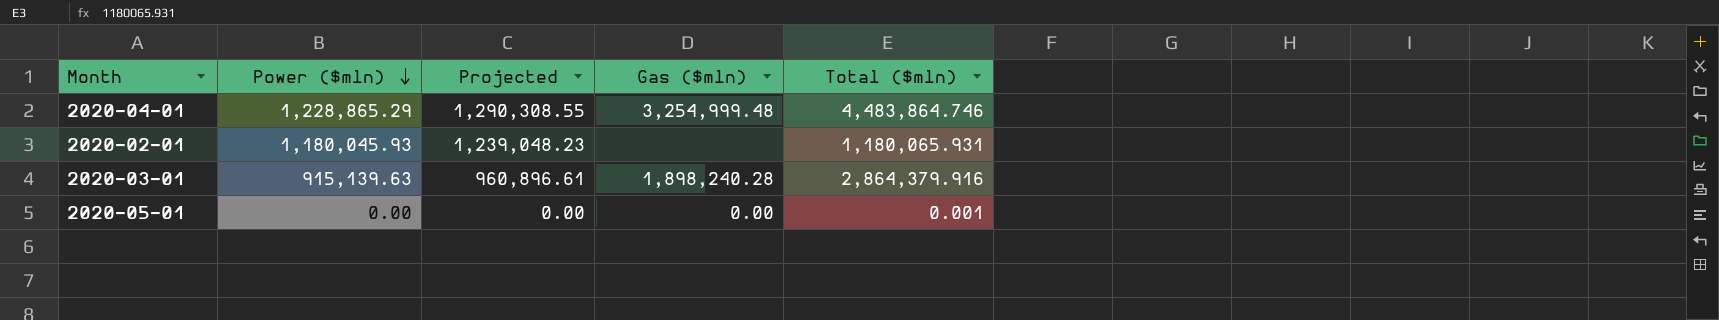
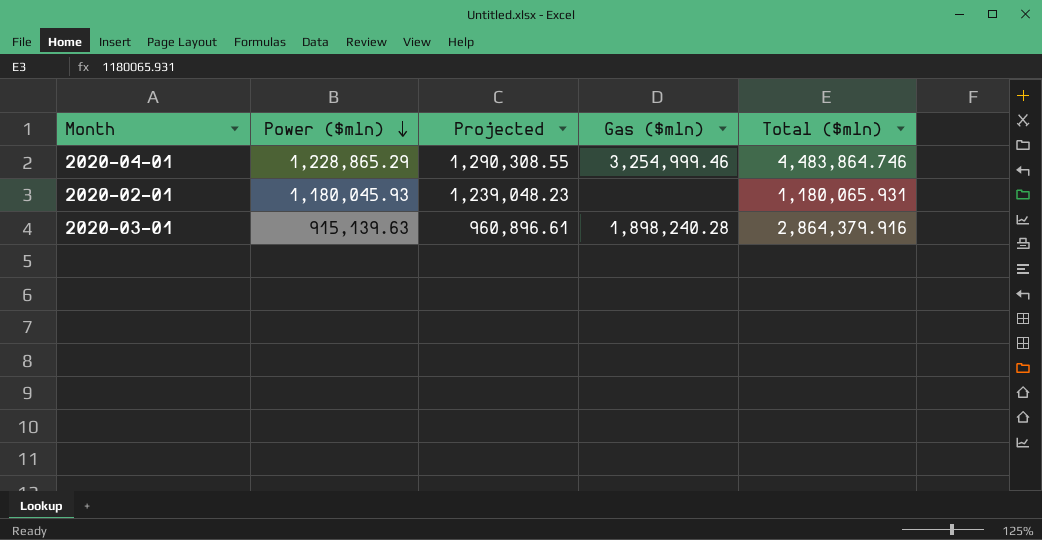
row 2020-05-01: 0.00 | 0.00 | 0.00 | 0.001 -> none
2020-04-01 | Gas ($mln): 3,254,999.48 -> 3,254,999.46

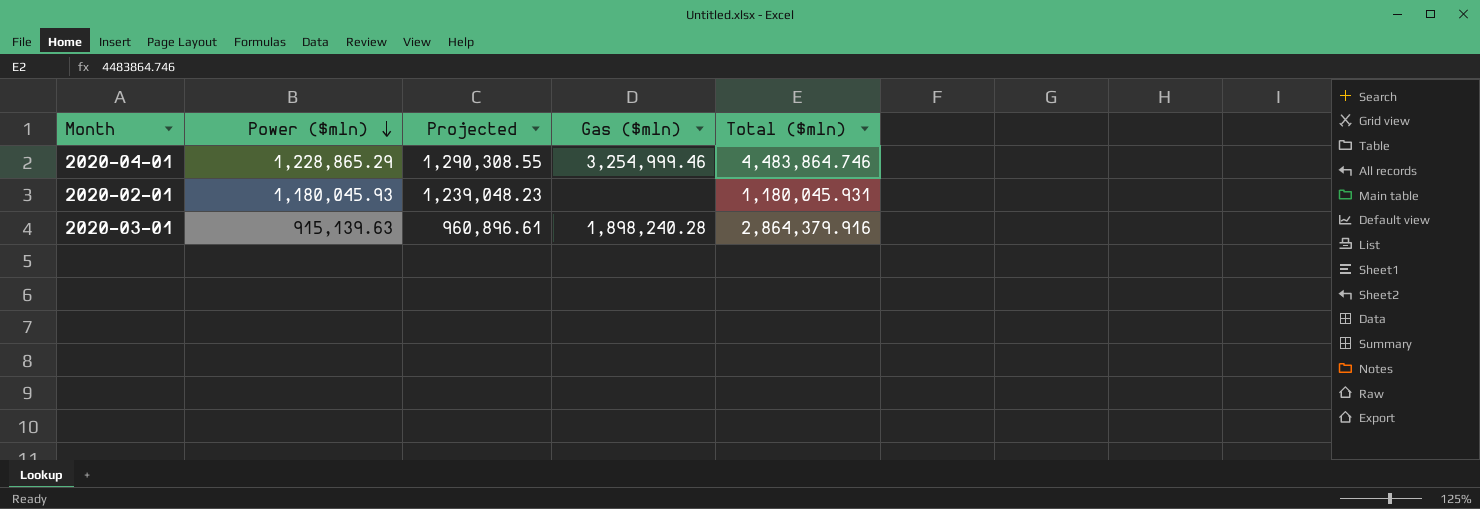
2020-02-01 | Total ($mln): 1,180,065.931 -> 1,180,045.931

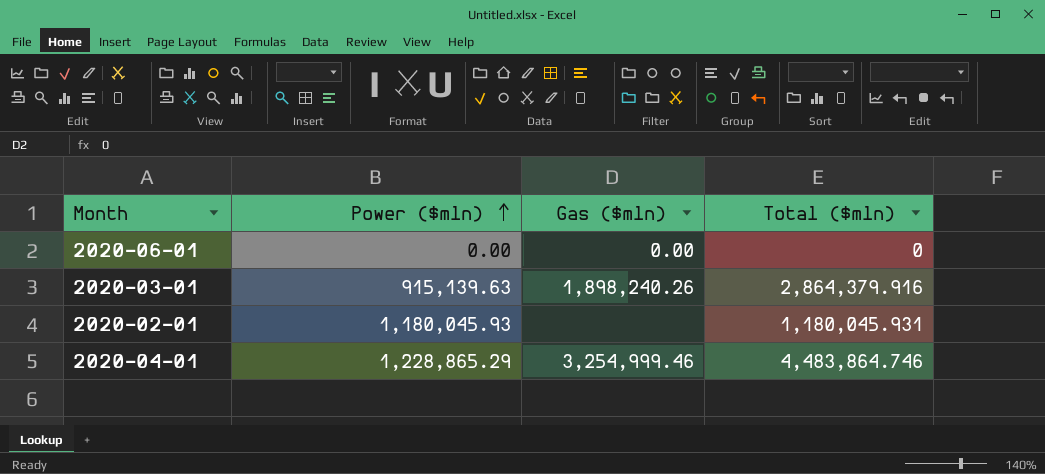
row order: Power ($mln) descending -> Power ($mln) ascending
column Projected | formula: [Power ($mln)] * 1.05 -> none
row 2020-06-01: none -> 0.00 | 0.00 | 0
2020-03-01 | Gas ($mln): 1,898,240.28 -> 1,898,240.26

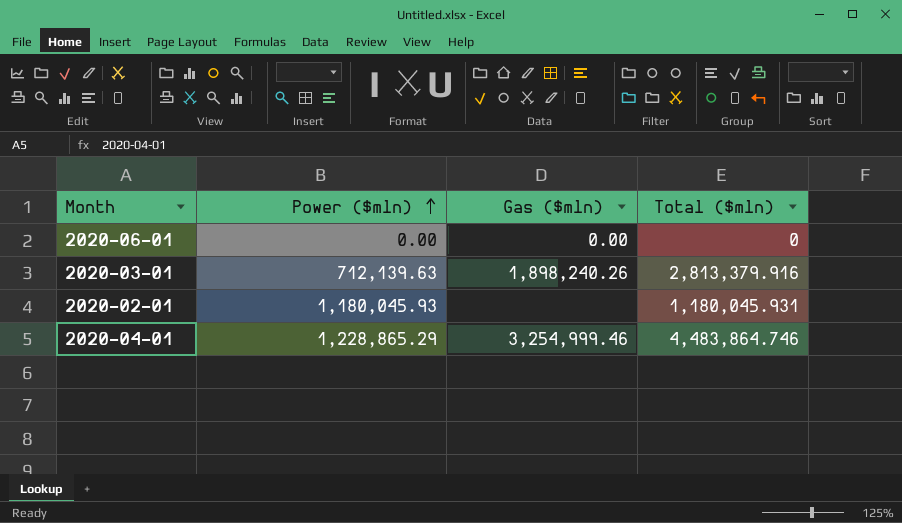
2020-03-01 | Power ($mln): 915,139.63 -> 712,139.63
2020-03-01 | Total ($mln): 2,864,379.916 -> 2,813,379.916

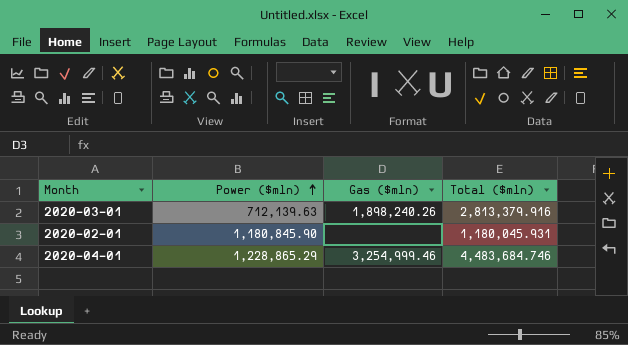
row 2020-06-01: 0.00 | 0.00 | 0 -> none
2020-02-01 | Power ($mln): 1,180,045.93 -> 1,180,845.90
2020-04-01 | Total ($mln): 4,483,864.746 -> 4,483,684.746

